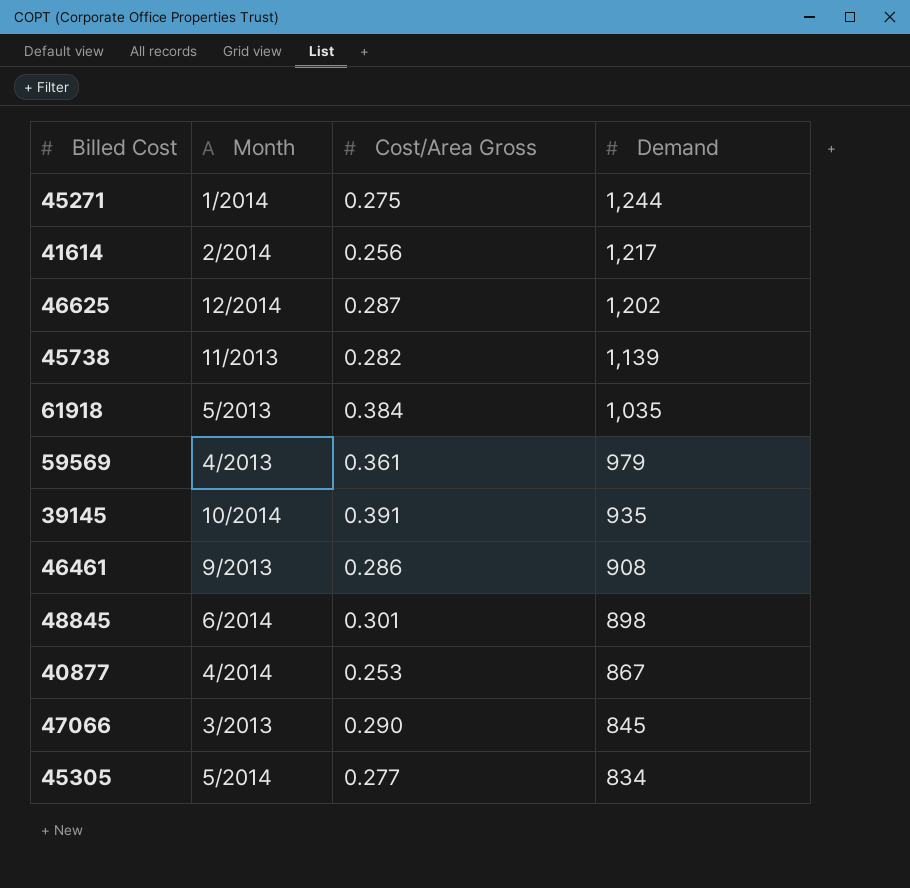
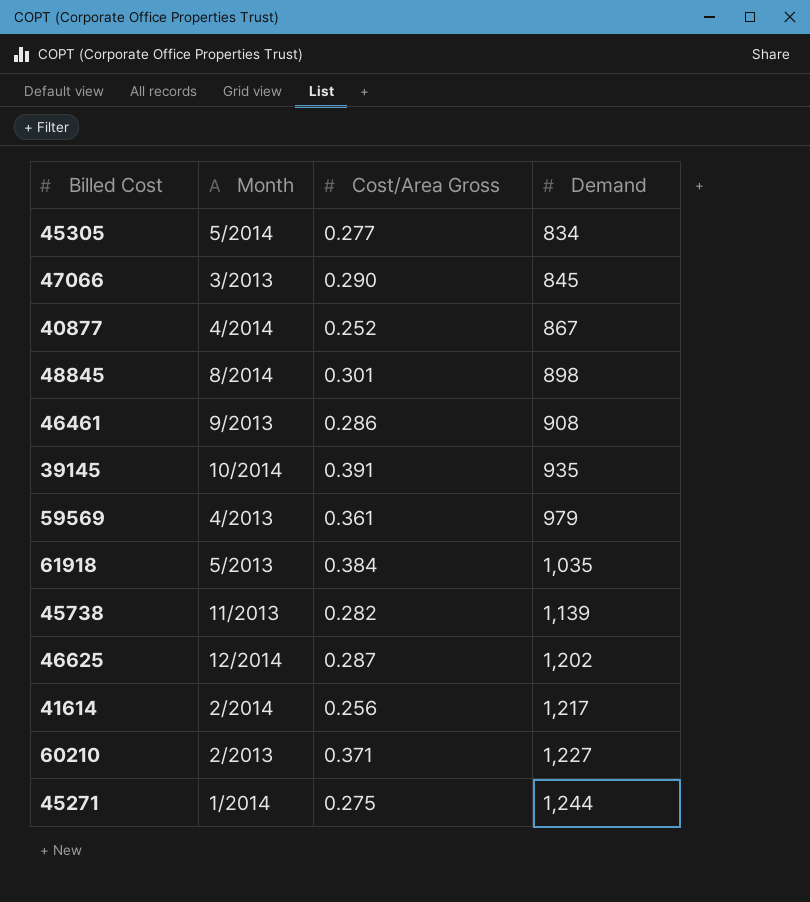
row order: Demand descending -> Demand ascending
40877 | Cost/Area Gross: 0.253 -> 0.252
48845 | Month: 6/2014 -> 8/2014
row 60210: none -> 2/2013 | 0.371 | 1,227

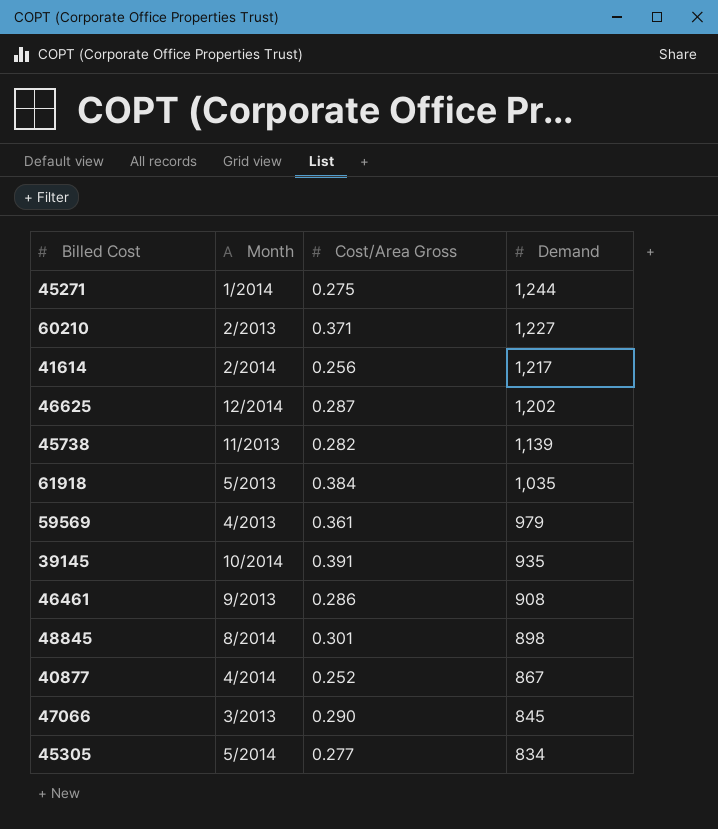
row order: Demand ascending -> Demand descending

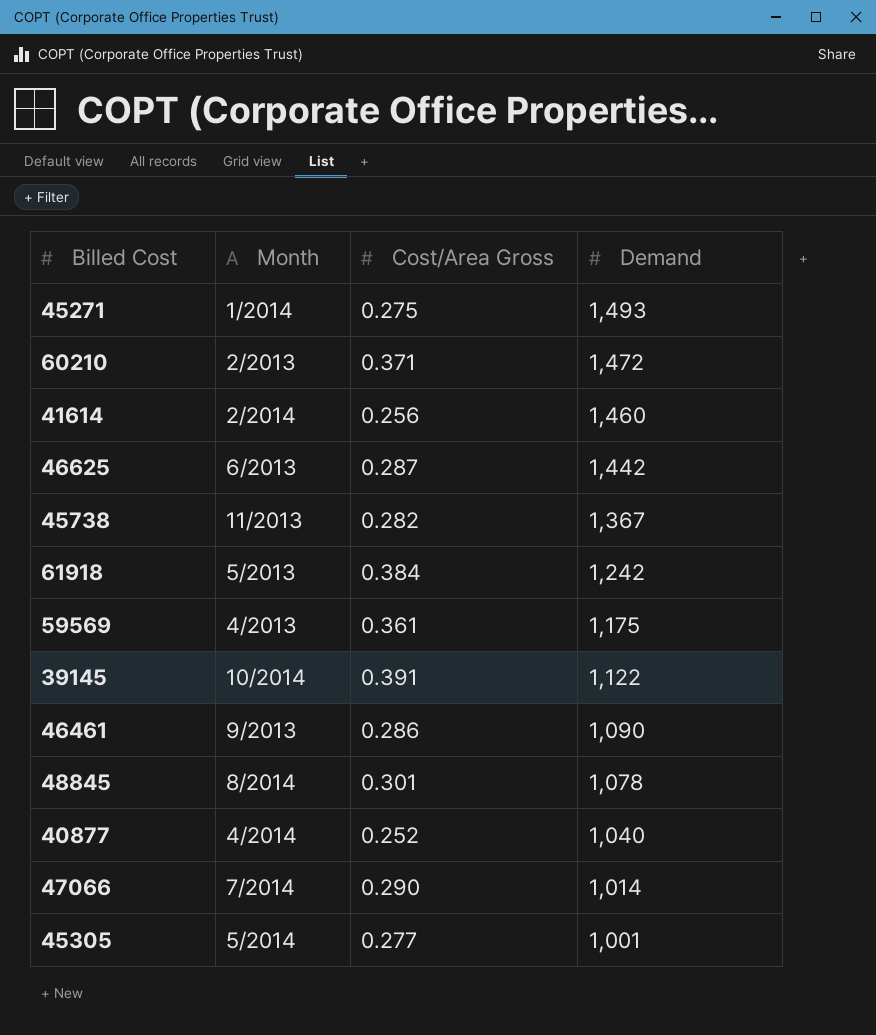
45271 | Demand: 1,244 -> 1,493
60210 | Demand: 1,227 -> 1,472
41614 | Demand: 1,217 -> 1,460
46625 | Month: 12/2014 -> 6/2013
46625 | Demand: 1,202 -> 1,442
45738 | Demand: 1,139 -> 1,367
61918 | Demand: 1,035 -> 1,242
59569 | Demand: 979 -> 1,175
39145 | Demand: 935 -> 1,122
46461 | Demand: 908 -> 1,090
48845 | Demand: 898 -> 1,078
40877 | Demand: 867 -> 1,040
47066 | Month: 3/2013 -> 7/2014
47066 | Demand: 845 -> 1,014
45305 | Demand: 834 -> 1,001

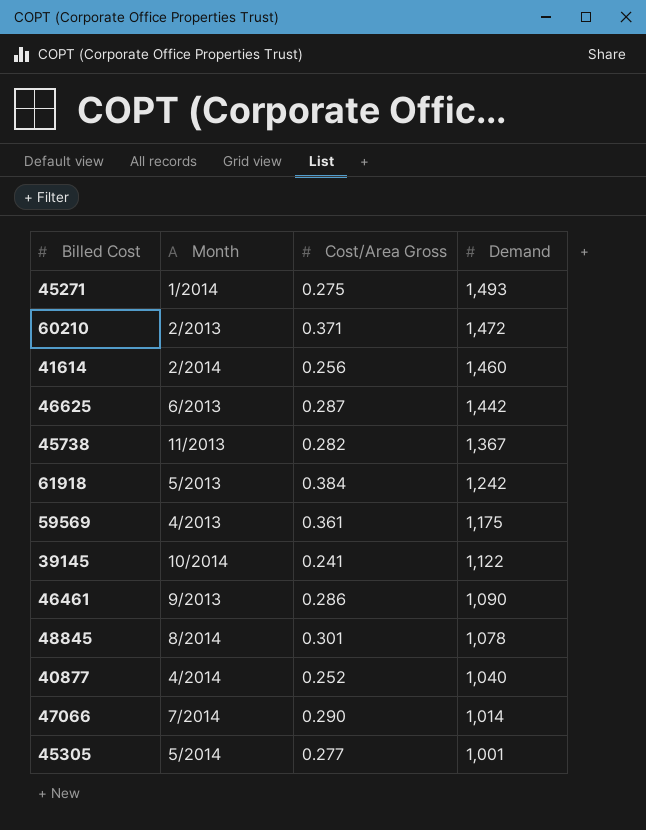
39145 | Cost/Area Gross: 0.391 -> 0.241

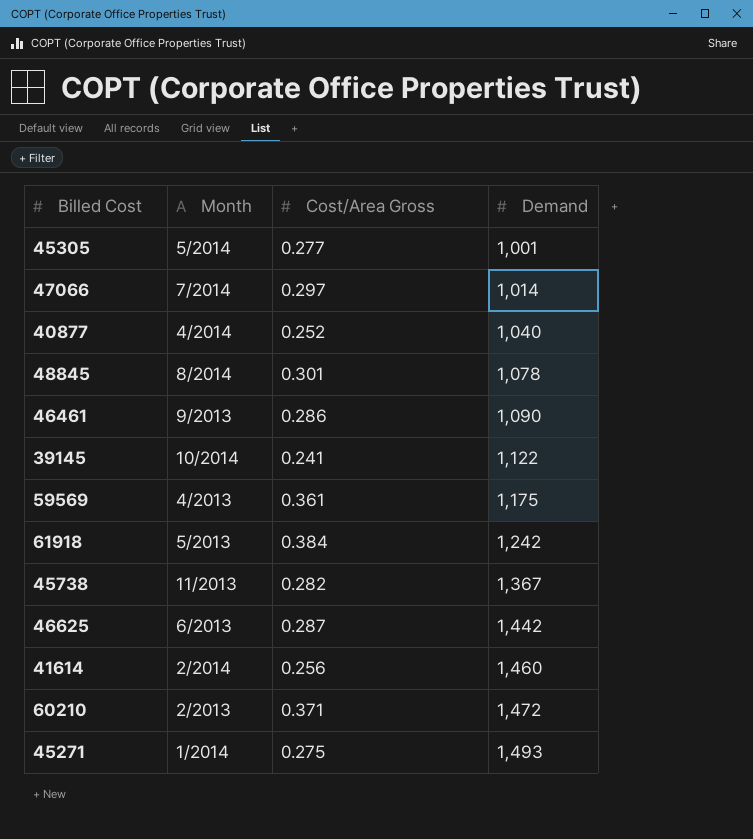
row order: Demand descending -> Demand ascending
47066 | Cost/Area Gross: 0.290 -> 0.297

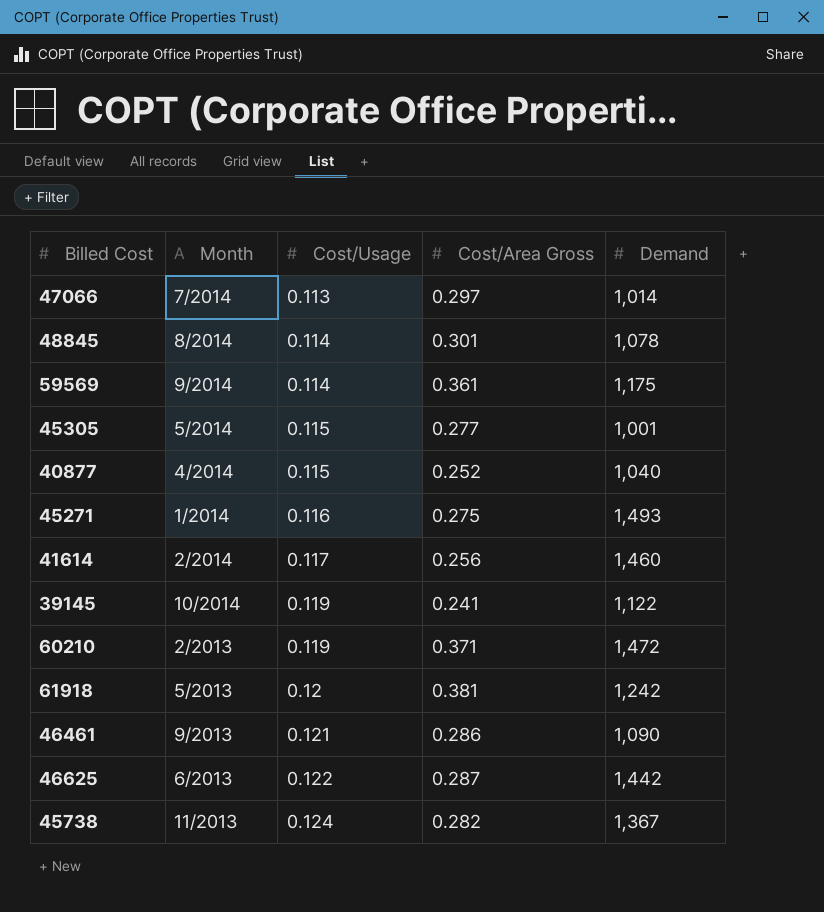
row order: Demand ascending -> Cost/Usage ascending
column Cost/Usage | position: none -> 3
59569 | Month: 4/2013 -> 9/2014
61918 | Cost/Area Gross: 0.384 -> 0.381

